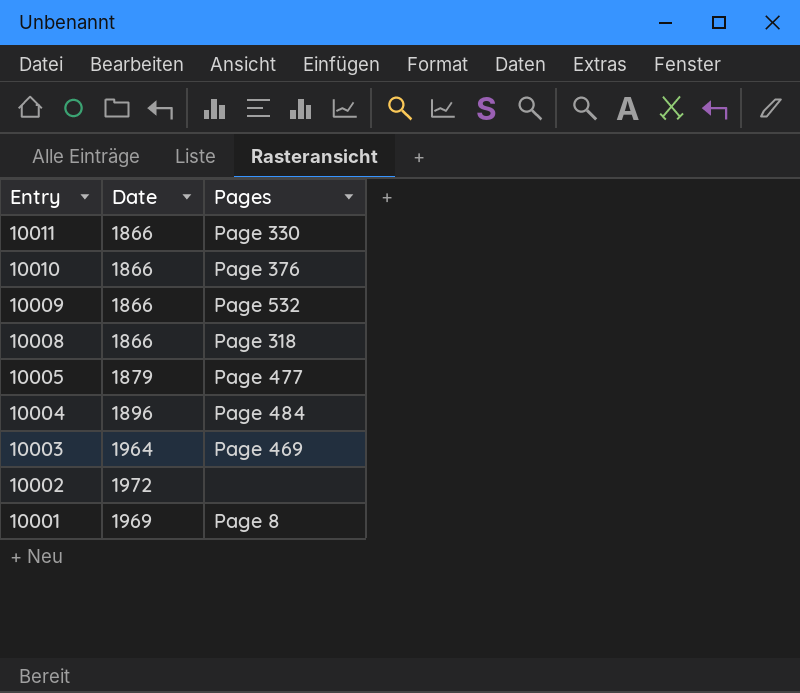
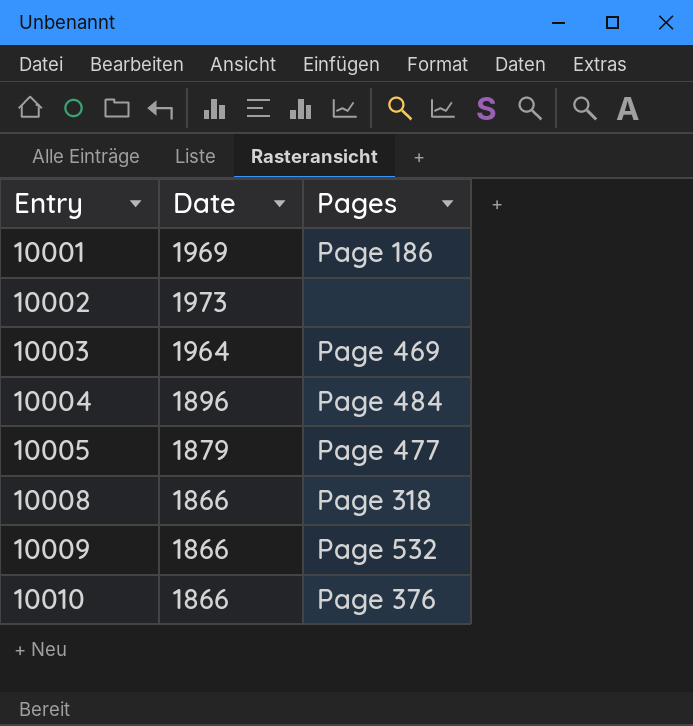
row order: Entry descending -> Entry ascending
row 10011: 1866 | Page 330 -> none
10001 | Pages: Page 8 -> Page 186
10002 | Date: 1972 -> 1973

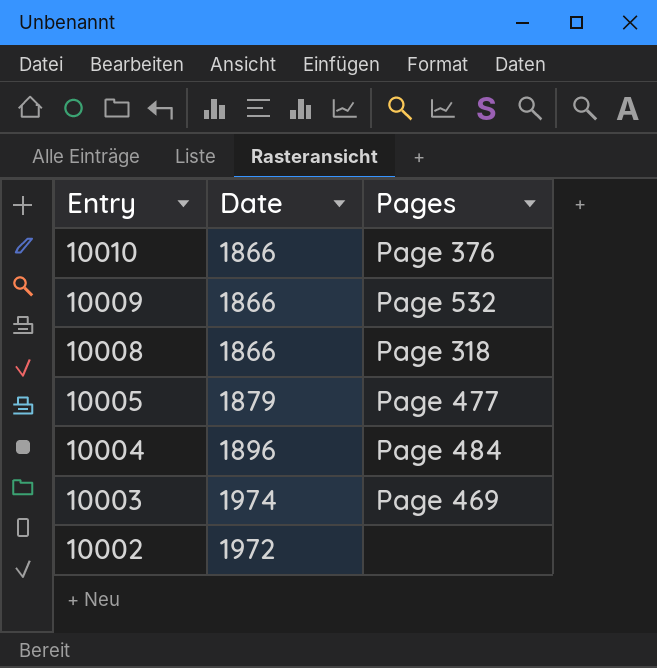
row order: Entry ascending -> Entry descending
row 10001: 1969 | Page 186 -> none
10003 | Date: 1964 -> 1974
10002 | Date: 1973 -> 1972

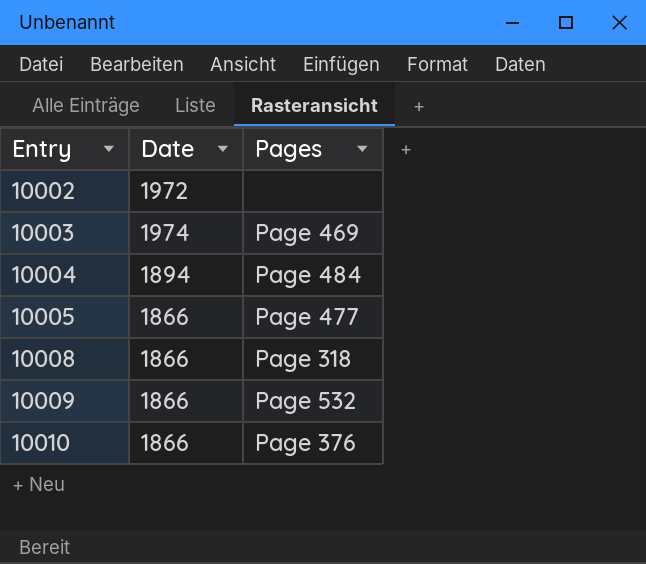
row order: Entry descending -> Entry ascending
10004 | Date: 1896 -> 1894
10005 | Date: 1879 -> 1866

